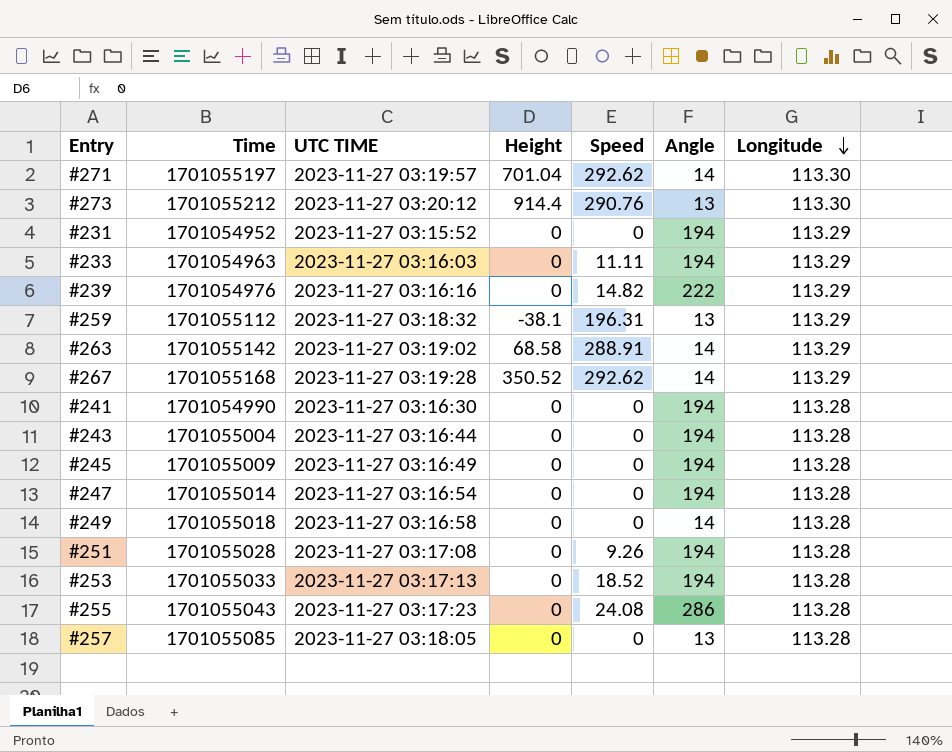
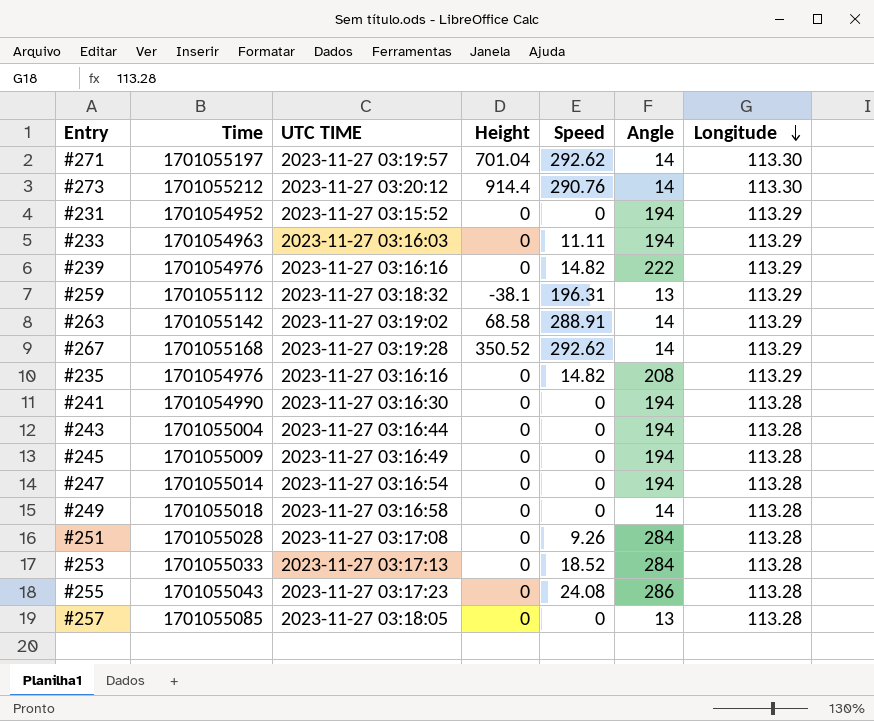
#273 | Angle: 13 -> 14
row #235: none -> 1701054976 | 2023-11-27 03:16:16 | 0 | 14.82 | 208 | 113.29
#251 | Angle: 194 -> 284
#253 | Angle: 194 -> 284

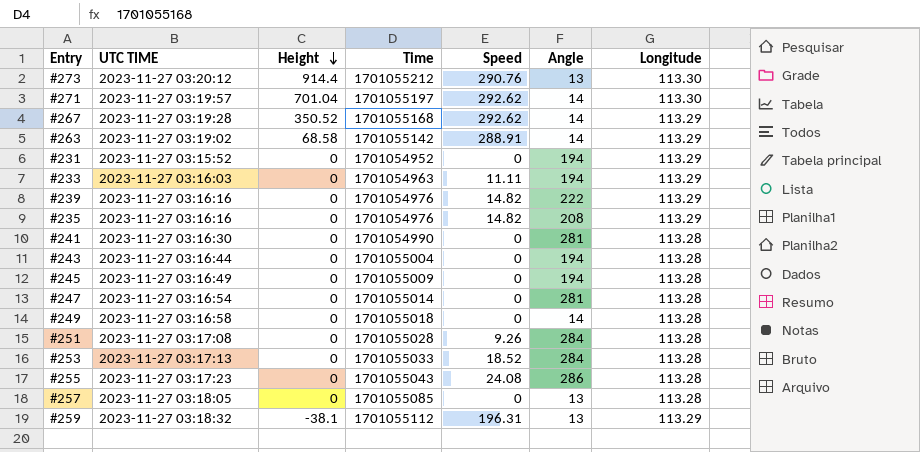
row order: Longitude descending -> Height descending
column Time | position: 2 -> 4
#273 | Angle: 14 -> 13
#241 | Angle: 194 -> 281
#247 | Angle: 194 -> 281

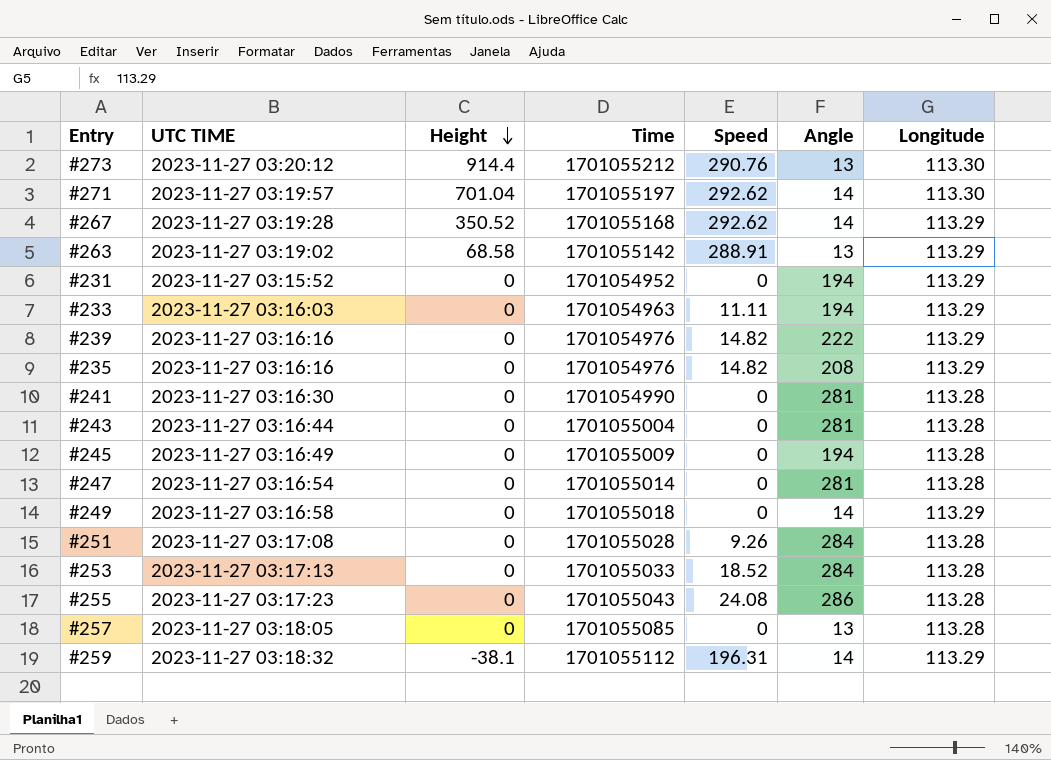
#263 | Angle: 14 -> 13
#243 | Angle: 194 -> 281
#249 | Longitude: 113.28 -> 113.29
#259 | Angle: 13 -> 14

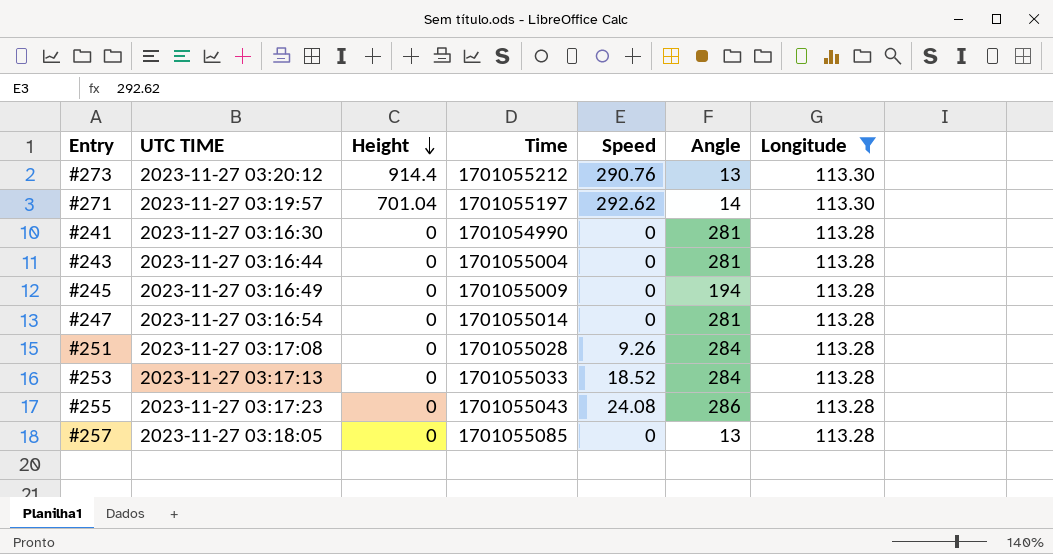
filter: none -> Longitude != 113.29

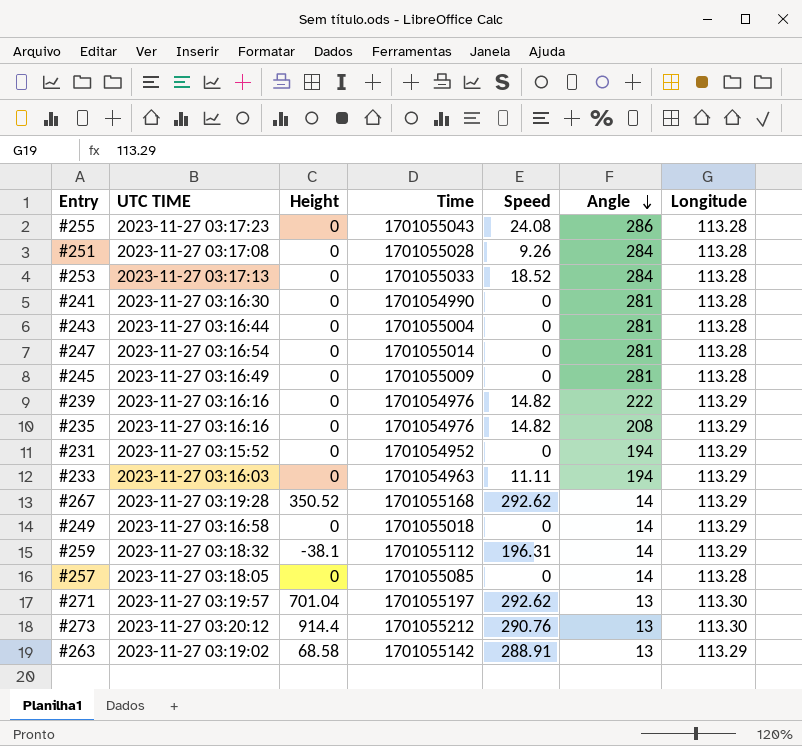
filter: Longitude != 113.29 -> none
row order: Height descending -> Angle descending
#245 | Angle: 194 -> 281
#257 | Angle: 13 -> 14
#271 | Angle: 14 -> 13

